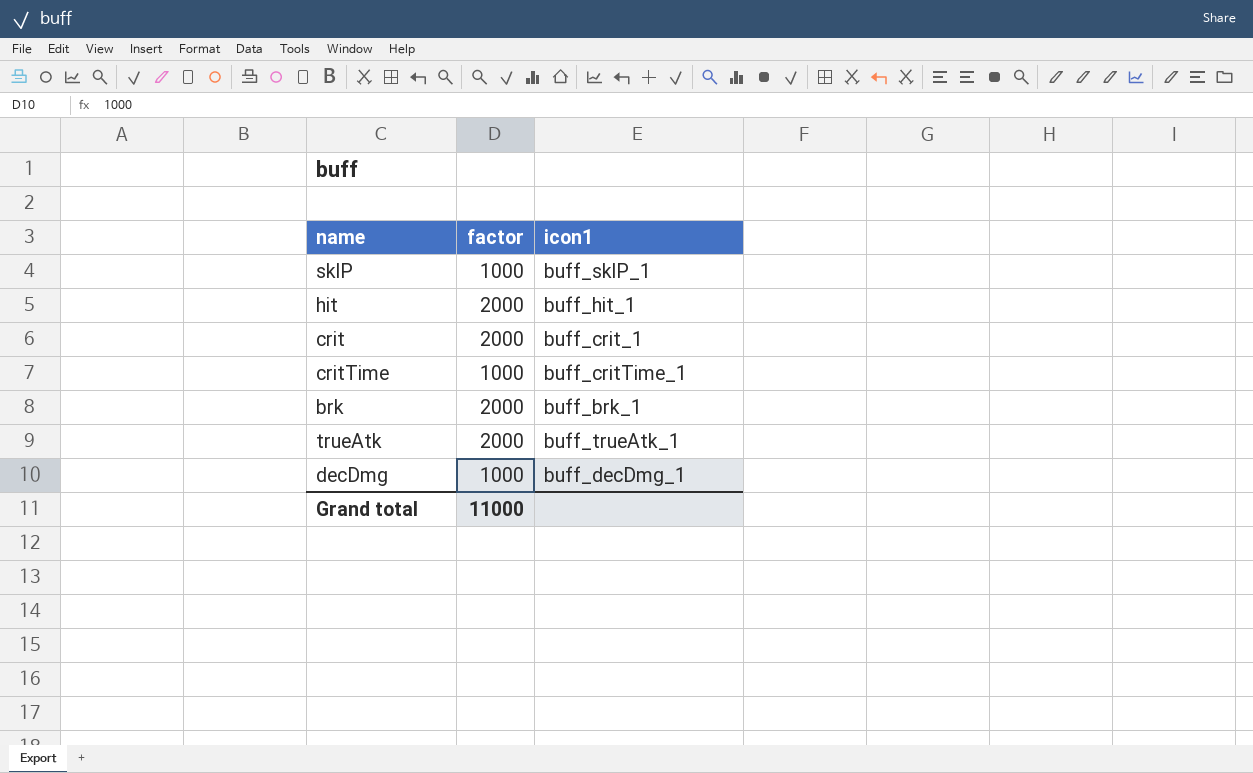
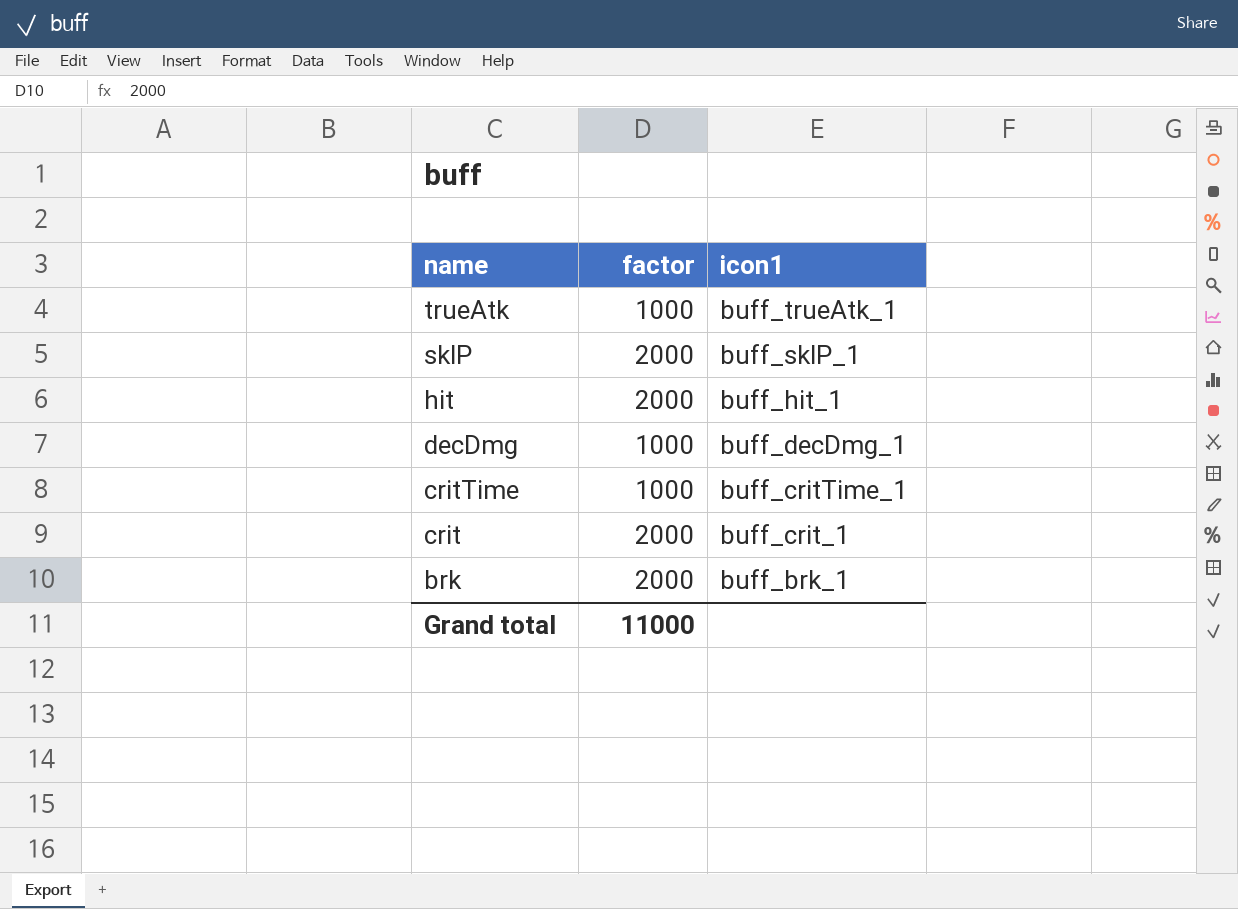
row order: none -> name descending
trueAtk | factor: 2000 -> 1000
sklP | factor: 1000 -> 2000

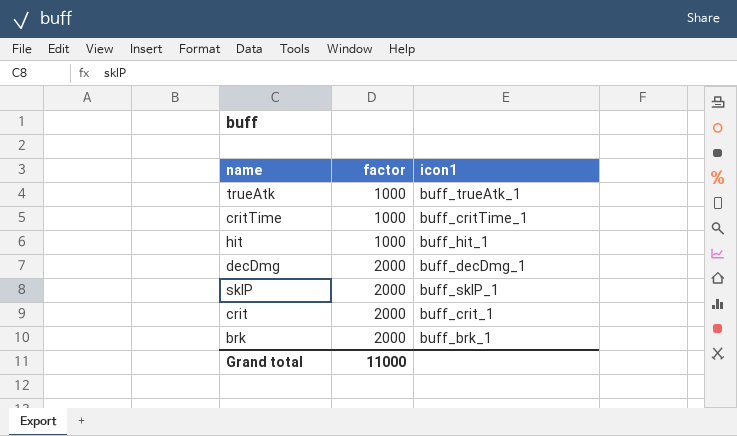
row order: name descending -> factor ascending
hit | factor: 2000 -> 1000
decDmg | factor: 1000 -> 2000

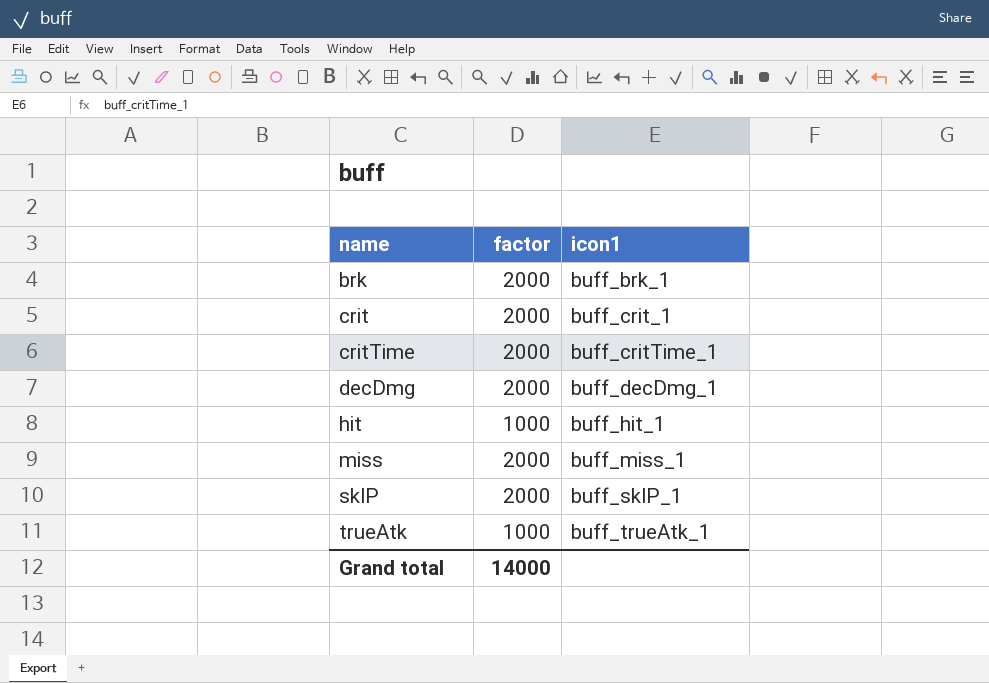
row order: factor ascending -> name ascending
critTime | factor: 1000 -> 2000
row miss: none -> 2000 | buff_miss_1
Grand total | factor: 11000 -> 14000

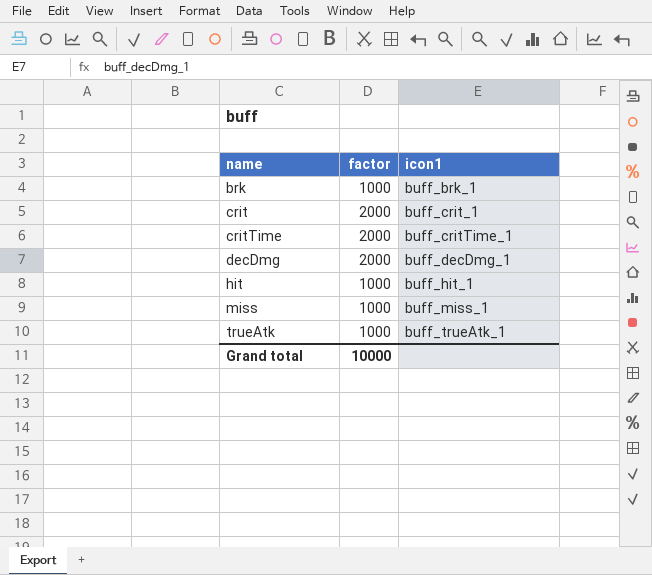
row sklP: 2000 | buff_sklP_1 -> none
brk | factor: 2000 -> 1000
miss | factor: 2000 -> 1000
Grand total | factor: 14000 -> 10000

